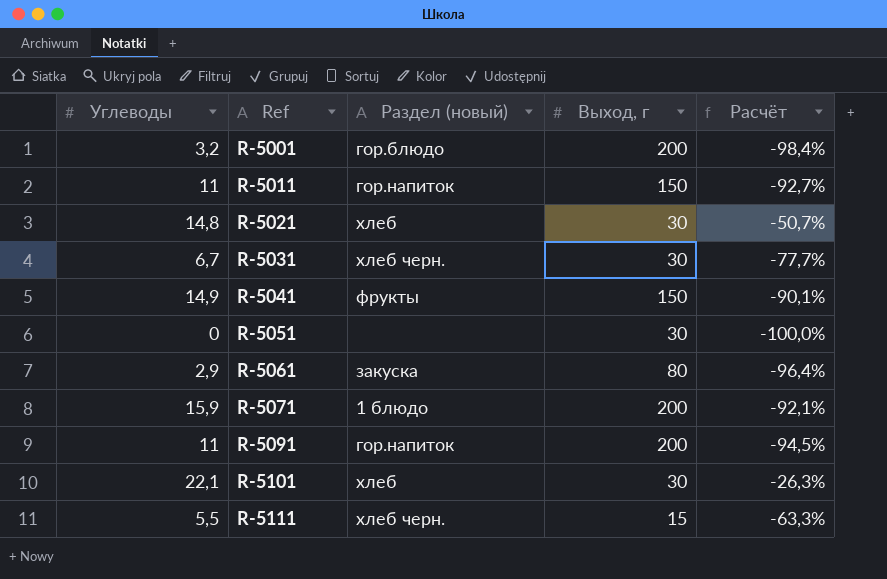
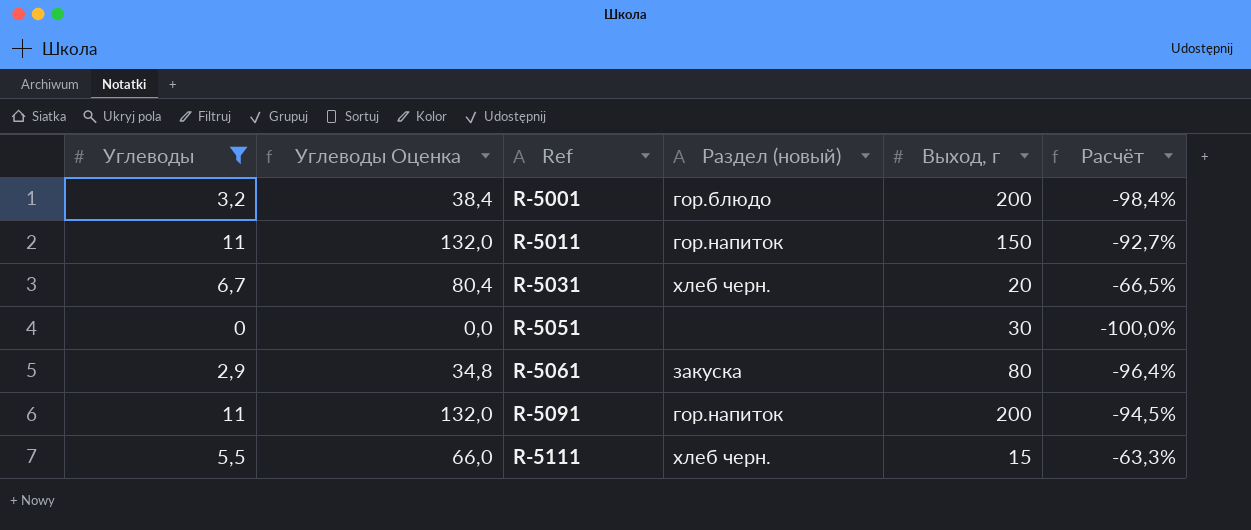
filter: none -> Углеводы <= 11
column Углеводы Оценка | formula: none -> [Углеводы] * 12
R-5031 | Выход, г: 30 -> 20
R-5031 | Расчёт: -77,7% -> -66,5%

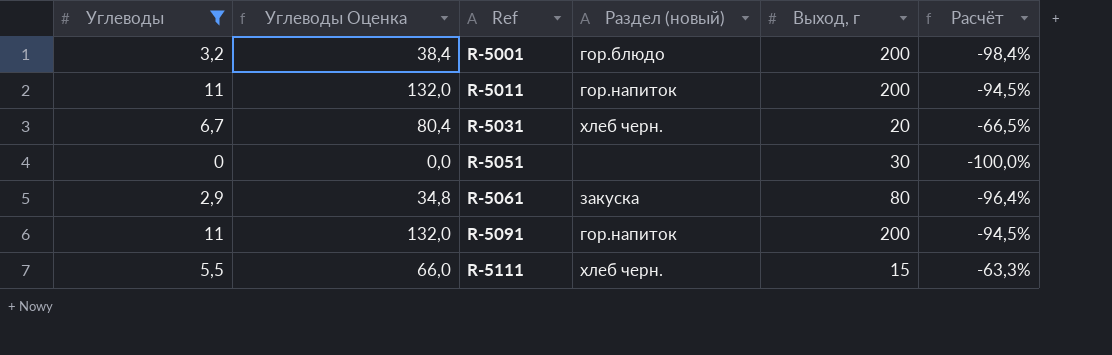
R-5011 | Выход, г: 150 -> 200
R-5011 | Расчёт: -92,7% -> -94,5%

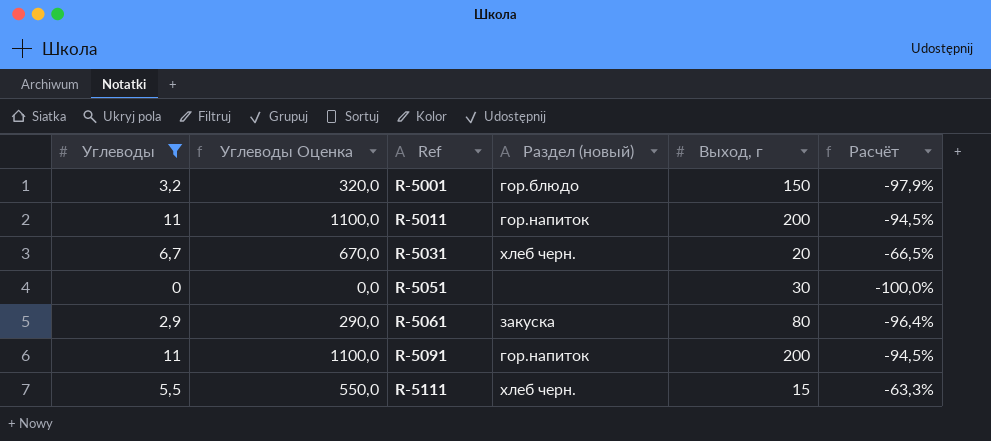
column Углеводы Оценка | formula: [Углеводы] * 12 -> [Углеводы] * 100
R-5001 | Выход, г: 200 -> 150
R-5001 | Расчёт: -98,4% -> -97,9%

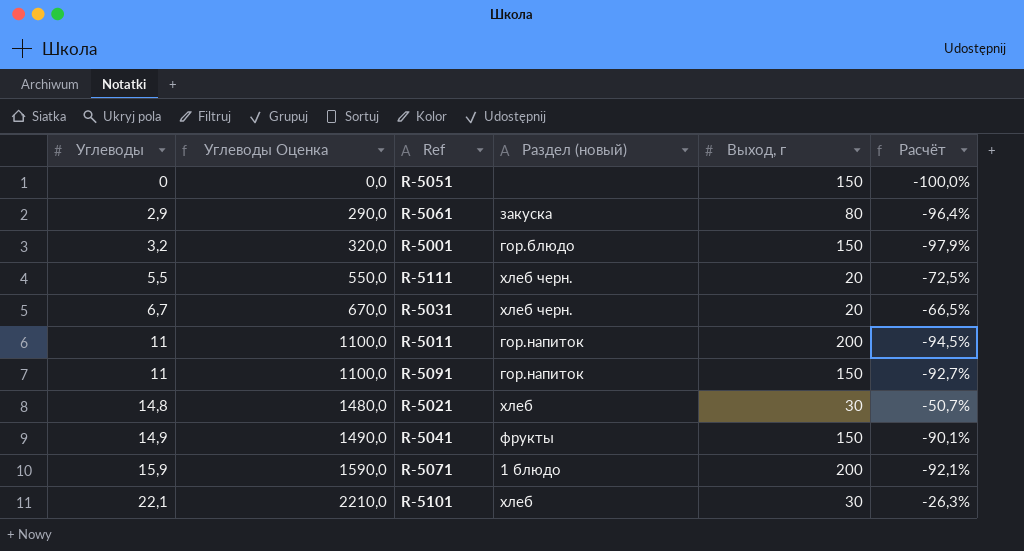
filter: Углеводы <= 11 -> none
row order: Ref ascending -> Углеводы ascending
R-5051 | Выход, г: 30 -> 150
R-5111 | Выход, г: 15 -> 20
R-5111 | Расчёт: -63,3% -> -72,5%
R-5091 | Выход, г: 200 -> 150
R-5091 | Расчёт: -94,5% -> -92,7%

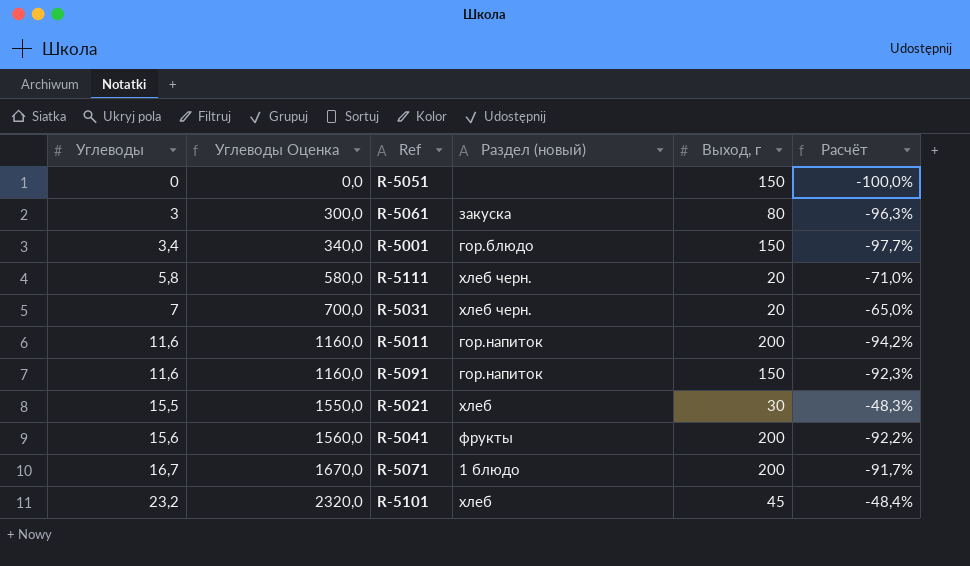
R-5061 | Углеводы: 2,9 -> 3
R-5061 | Углеводы Оценка: 290,0 -> 300,0
R-5061 | Расчёт: -96,4% -> -96,3%
R-5001 | Углеводы: 3,2 -> 3,4
R-5001 | Углеводы Оценка: 320,0 -> 340,0
R-5001 | Расчёт: -97,9% -> -97,7%
R-5111 | Углеводы: 5,5 -> 5,8
R-5111 | Углеводы Оценка: 550,0 -> 580,0
R-5111 | Расчёт: -72,5% -> -71,0%
R-5031 | Углеводы: 6,7 -> 7
R-5031 | Углеводы Оценка: 670,0 -> 700,0
R-5031 | Расчёт: -66,5% -> -65,0%
R-5011 | Углеводы: 11 -> 11,6
R-5011 | Углеводы Оценка: 1100,0 -> 1160,0
R-5011 | Расчёт: -94,5% -> -94,2%
R-5091 | Углеводы: 11 -> 11,6
R-5091 | Углеводы Оценка: 1100,0 -> 1160,0
R-5091 | Расчёт: -92,7% -> -92,3%
R-5021 | Углеводы: 14,8 -> 15,5
R-5021 | Углеводы Оценка: 1480,0 -> 1550,0
R-5021 | Расчёт: -50,7% -> -48,3%
R-5041 | Углеводы: 14,9 -> 15,6
R-5041 | Углеводы Оценка: 1490,0 -> 1560,0
R-5041 | Выход, г: 150 -> 200
R-5041 | Расчёт: -90,1% -> -92,2%
R-5071 | Углеводы: 15,9 -> 16,7
R-5071 | Углеводы Оценка: 1590,0 -> 1670,0
R-5071 | Расчёт: -92,1% -> -91,7%
R-5101 | Углеводы: 22,1 -> 23,2
R-5101 | Углеводы Оценка: 2210,0 -> 2320,0
R-5101 | Выход, г: 30 -> 45
R-5101 | Расчёт: -26,3% -> -48,4%

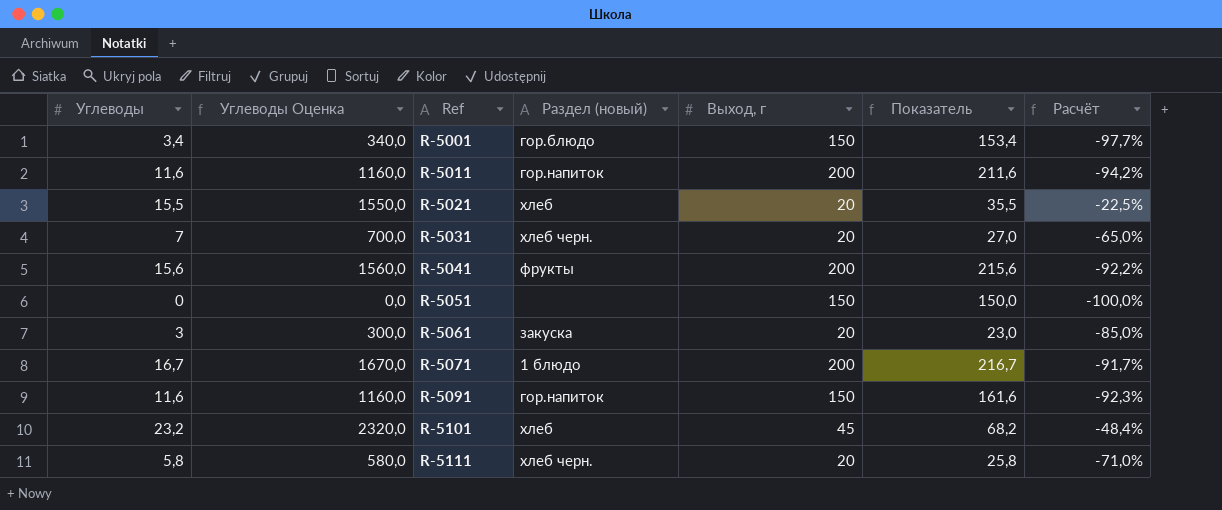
row order: Углеводы ascending -> Ref ascending
column Показатель | formula: none -> [Углеводы] + [Выход, г]
R-5021 | Выход, г: 30 -> 20
R-5021 | Расчёт: -48,3% -> -22,5%
R-5061 | Выход, г: 80 -> 20
R-5061 | Расчёт: -96,3% -> -85,0%

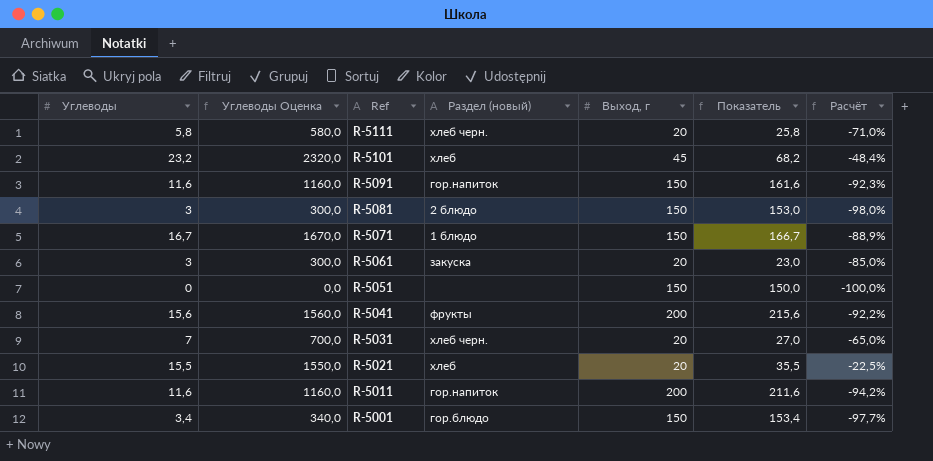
row order: Ref ascending -> Ref descending
row R-5081: none -> 3 | 300,0 | 2 блюдо | 150 | 153,0 | -98,0%
R-5071 | Выход, г: 200 -> 150
R-5071 | Показатель: 216,7 -> 166,7
R-5071 | Расчёт: -91,7% -> -88,9%

